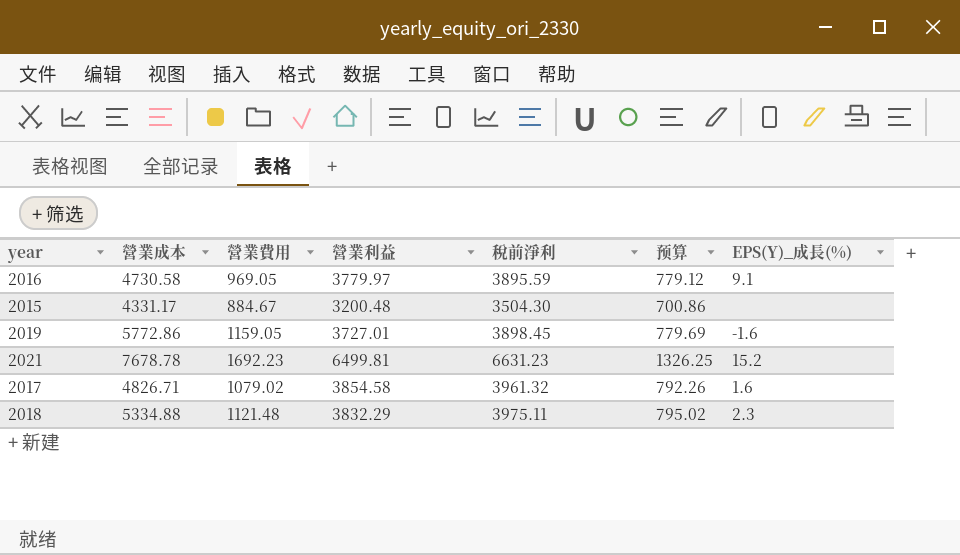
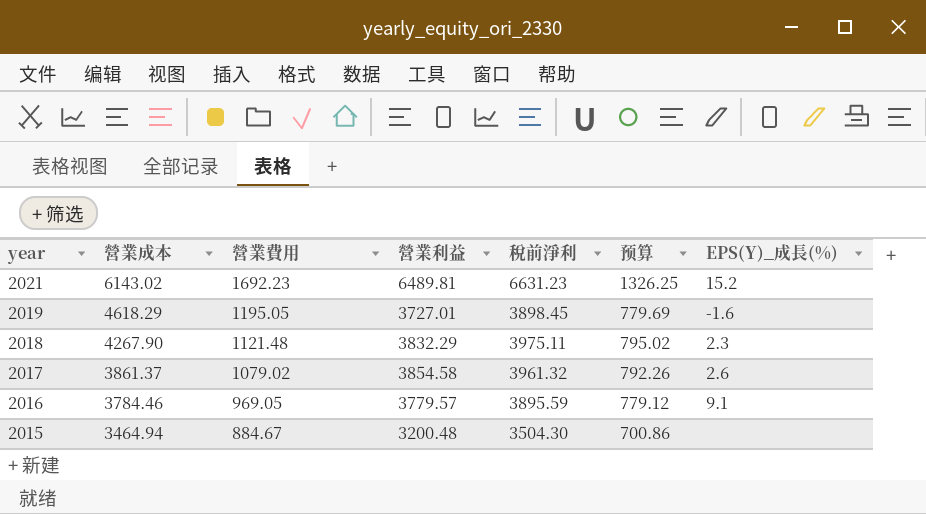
row order: none -> year descending
2021 | 營業成本: 7678.78 -> 6143.02
2021 | 營業利益: 6499.81 -> 6489.81
2019 | 營業成本: 5772.86 -> 4618.29
2019 | 營業費用: 1159.05 -> 1195.05
2018 | 營業成本: 5334.88 -> 4267.90
2017 | 營業成本: 4826.71 -> 3861.37
2017 | EPS(Y)_成長(%): 1.6 -> 2.6
2016 | 營業成本: 4730.58 -> 3784.46
2016 | 營業利益: 3779.97 -> 3779.57
2015 | 營業成本: 4331.17 -> 3464.94

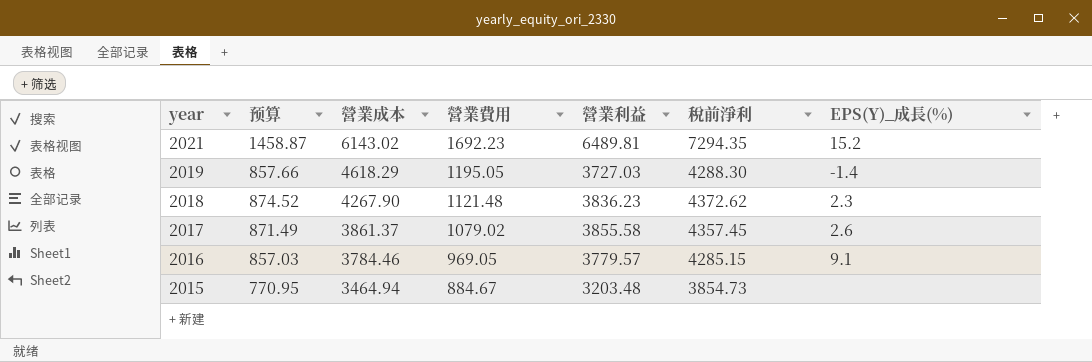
column 预算 | position: 6 -> 2
2021 | 预算: 1326.25 -> 1458.87
2021 | 稅前淨利: 6631.23 -> 7294.35
2019 | 预算: 779.69 -> 857.66
2019 | 營業利益: 3727.01 -> 3727.03
2019 | 稅前淨利: 3898.45 -> 4288.30
2019 | EPS(Y)_成長(%): -1.6 -> -1.4
2018 | 预算: 795.02 -> 874.52
2018 | 營業利益: 3832.29 -> 3836.23
2018 | 稅前淨利: 3975.11 -> 4372.62
2017 | 预算: 792.26 -> 871.49
2017 | 營業利益: 3854.58 -> 3855.58
2017 | 稅前淨利: 3961.32 -> 4357.45
2016 | 预算: 779.12 -> 857.03
2016 | 稅前淨利: 3895.59 -> 4285.15
2015 | 预算: 700.86 -> 770.95
2015 | 營業利益: 3200.48 -> 3203.48
2015 | 稅前淨利: 3504.30 -> 3854.73

